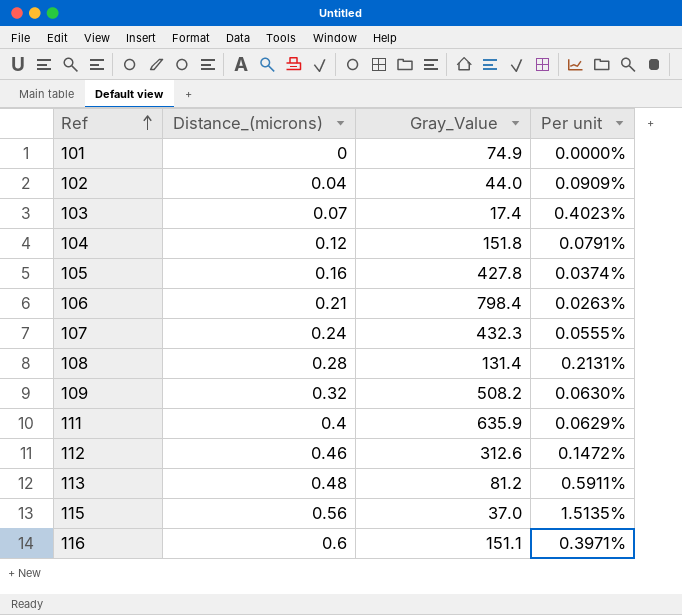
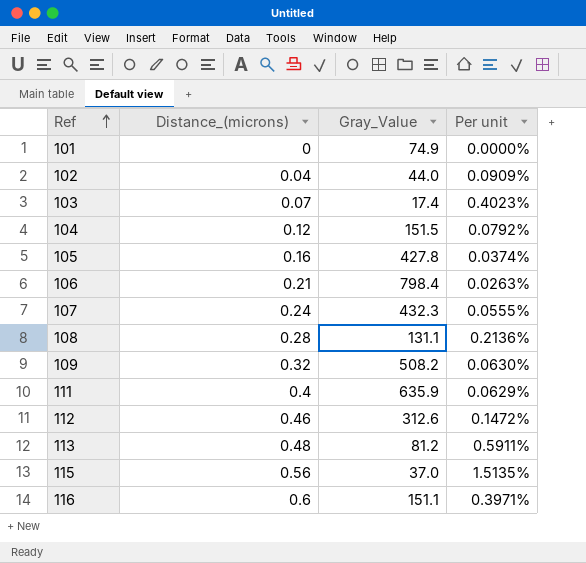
104 | Gray_Value: 151.8 -> 151.5
104 | Per unit: 0.0791% -> 0.0792%
108 | Gray_Value: 131.4 -> 131.1
108 | Per unit: 0.2131% -> 0.2136%

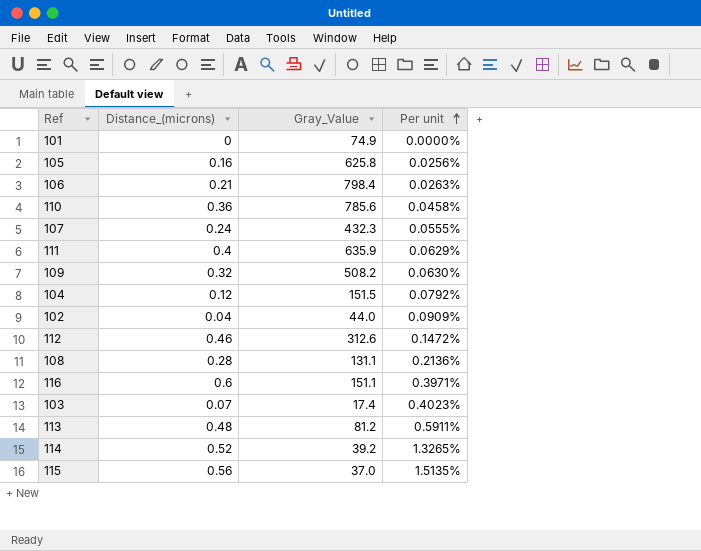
row order: Ref ascending -> Per unit ascending
105 | Gray_Value: 427.8 -> 625.8
105 | Per unit: 0.0374% -> 0.0256%
row 110: none -> 0.36 | 785.6 | 0.0458%
row 114: none -> 0.52 | 39.2 | 1.3265%

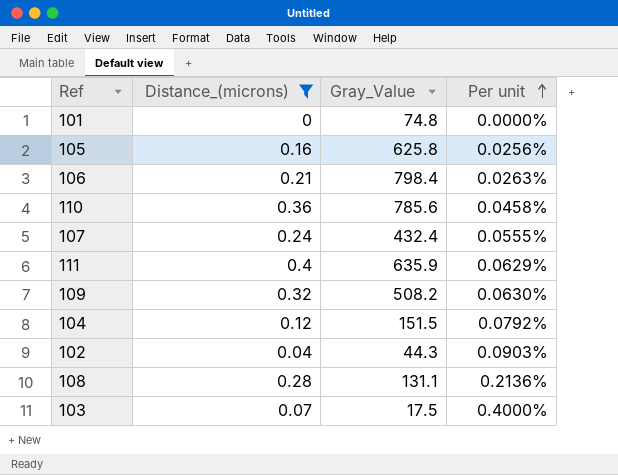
filter: none -> Distance_(microns) <= 0.4
101 | Gray_Value: 74.9 -> 74.8
107 | Gray_Value: 432.3 -> 432.4
102 | Gray_Value: 44.0 -> 44.3
102 | Per unit: 0.0909% -> 0.0903%
103 | Gray_Value: 17.4 -> 17.5
103 | Per unit: 0.4023% -> 0.4000%

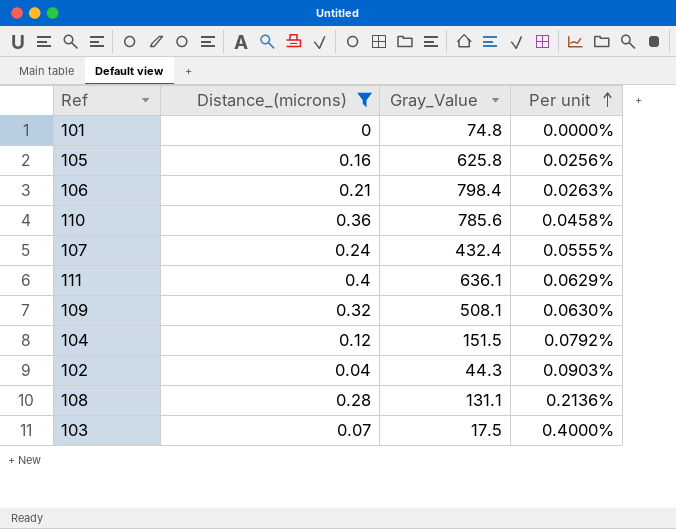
111 | Gray_Value: 635.9 -> 636.1
109 | Gray_Value: 508.2 -> 508.1

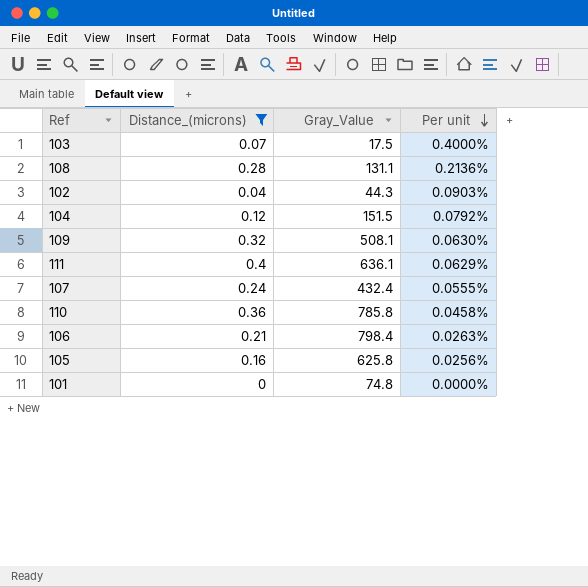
row order: Per unit ascending -> Per unit descending
110 | Gray_Value: 785.6 -> 785.8

